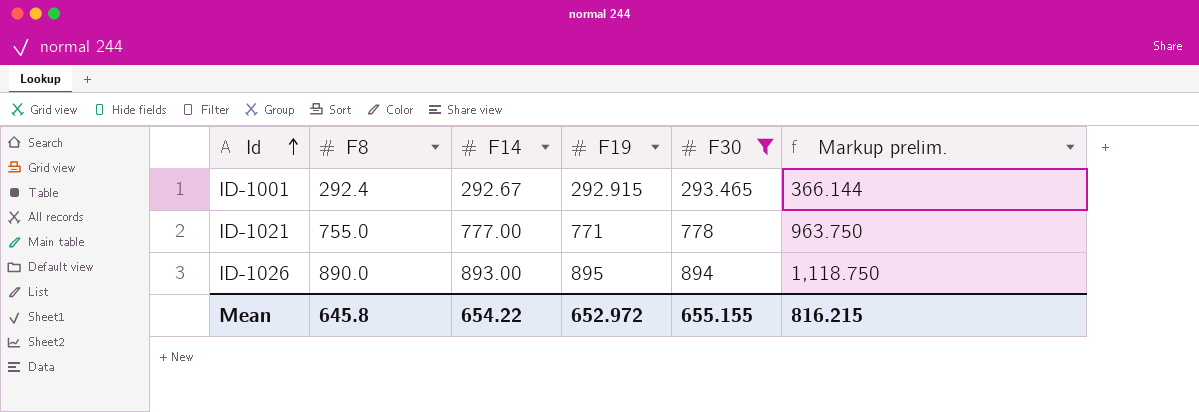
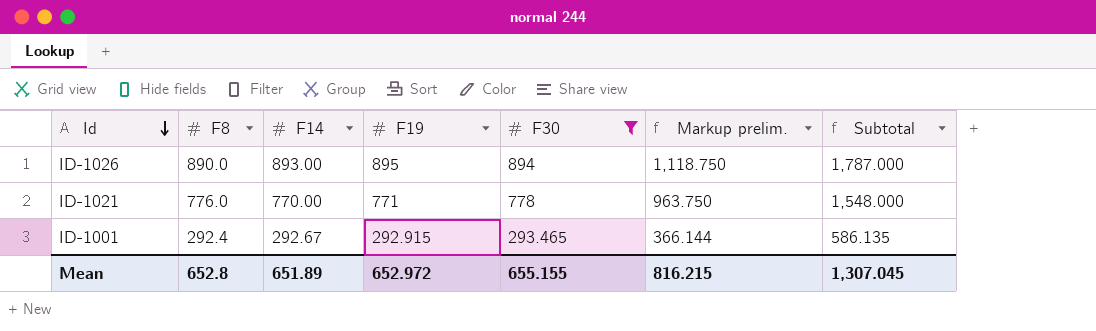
row order: Id ascending -> Id descending
column Subtotal | formula: none -> [F14] + [F30]
ID-1021 | F8: 755.0 -> 776.0
ID-1021 | F14: 777.00 -> 770.00
Mean | F8: 645.8 -> 652.8
Mean | F14: 654.22 -> 651.89

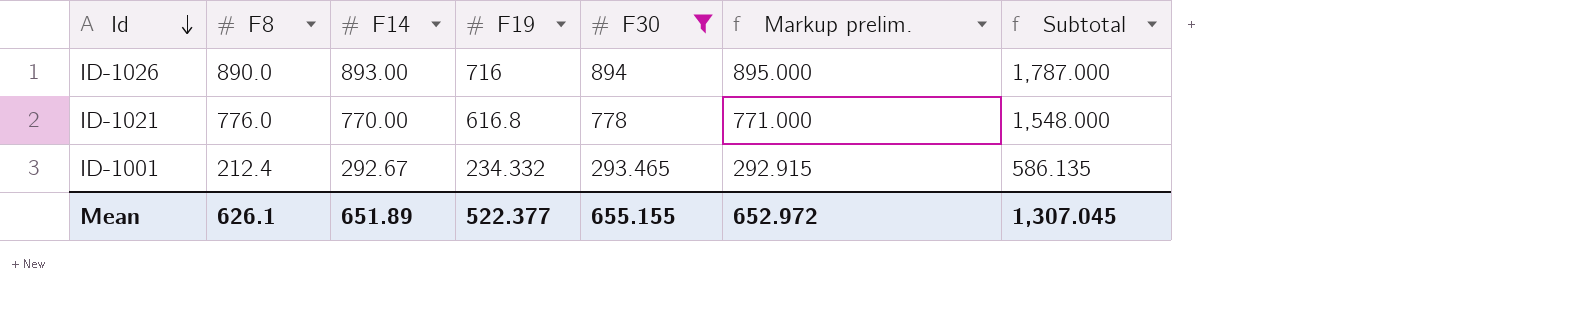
ID-1026 | F19: 895 -> 716
ID-1026 | Markup prelim.: 1,118.750 -> 895.000
ID-1021 | F19: 771 -> 616.8
ID-1021 | Markup prelim.: 963.750 -> 771.000
ID-1001 | F8: 292.4 -> 212.4
ID-1001 | F19: 292.915 -> 234.332
ID-1001 | Markup prelim.: 366.144 -> 292.915
Mean | F8: 652.8 -> 626.1
Mean | F19: 652.972 -> 522.377
Mean | Markup prelim.: 816.215 -> 652.972

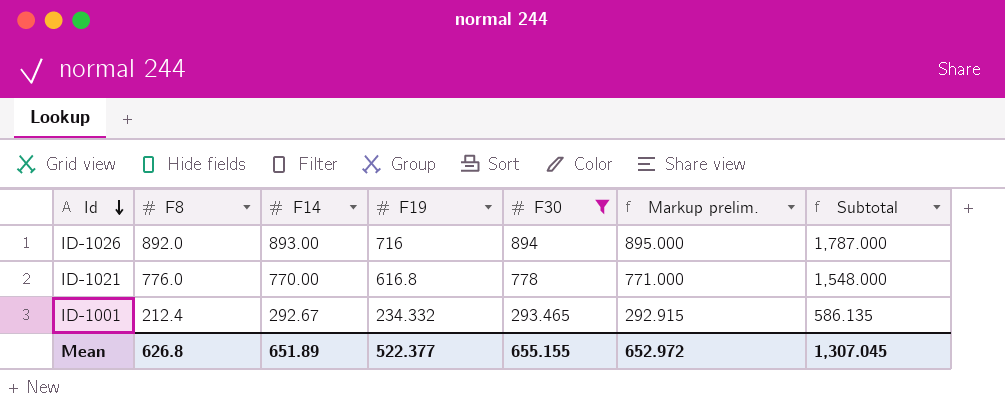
ID-1026 | F8: 890.0 -> 892.0
Mean | F8: 626.1 -> 626.8

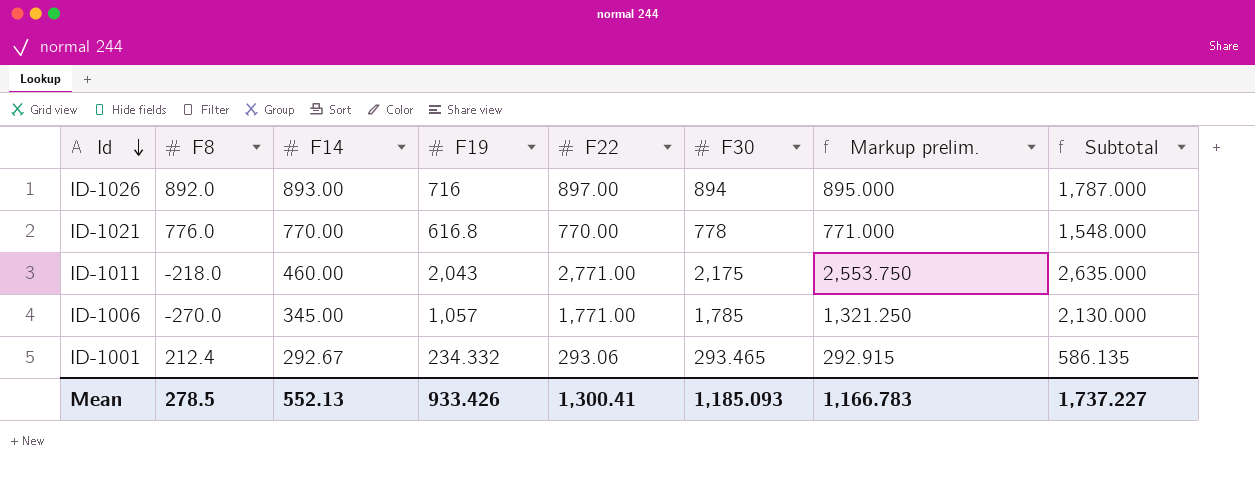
filter: F30 <= 894 -> none
column F22 | position: none -> 5
Mean | F8: 626.8 -> 278.5
Mean | F14: 651.89 -> 552.13
Mean | F19: 522.377 -> 933.426
Mean | F30: 655.155 -> 1,185.093
Mean | Markup prelim.: 652.972 -> 1,166.783
Mean | Subtotal: 1,307.045 -> 1,737.227

